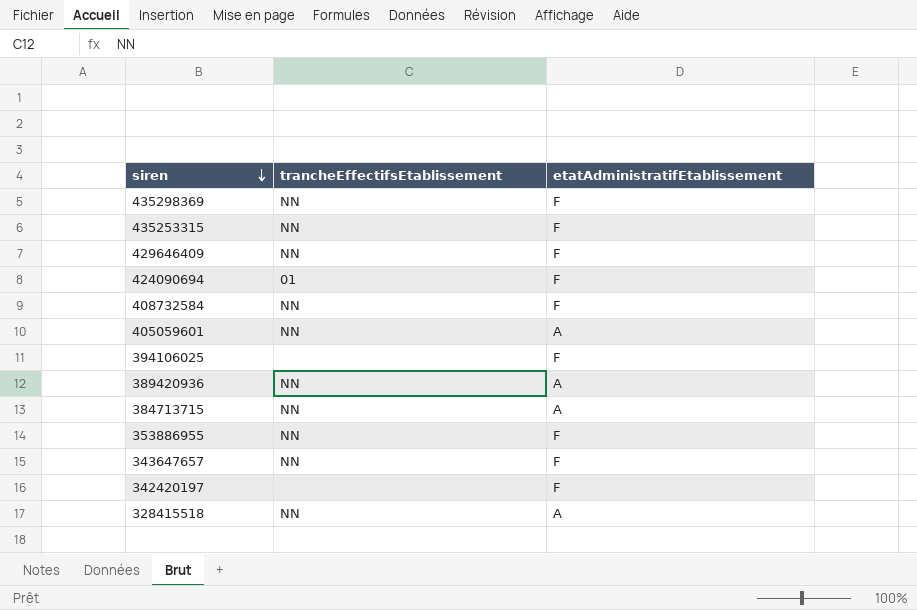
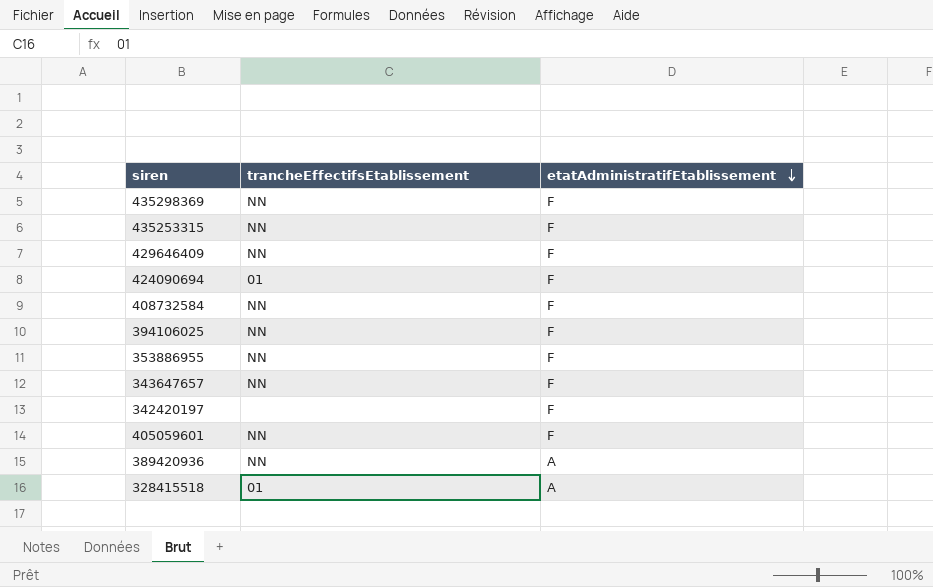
row order: siren descending -> etatAdministratifEtablissement descending
row 384713715: NN | A -> none
394106025 | trancheEffectifsEtablissement: none -> NN
405059601 | etatAdministratifEtablissement: A -> F
328415518 | trancheEffectifsEtablissement: NN -> 01

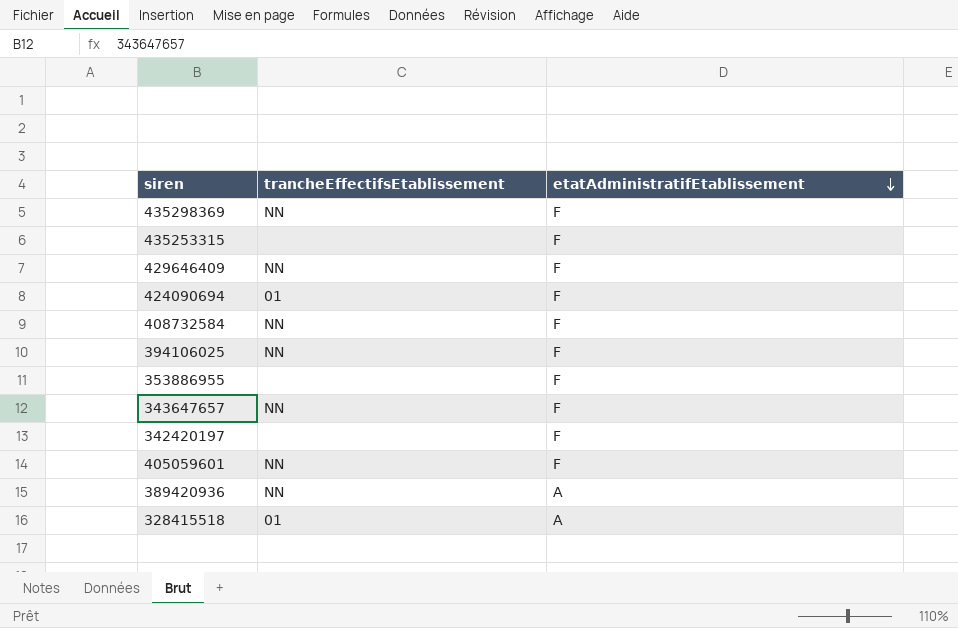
435253315 | trancheEffectifsEtablissement: NN -> none
353886955 | trancheEffectifsEtablissement: NN -> none

